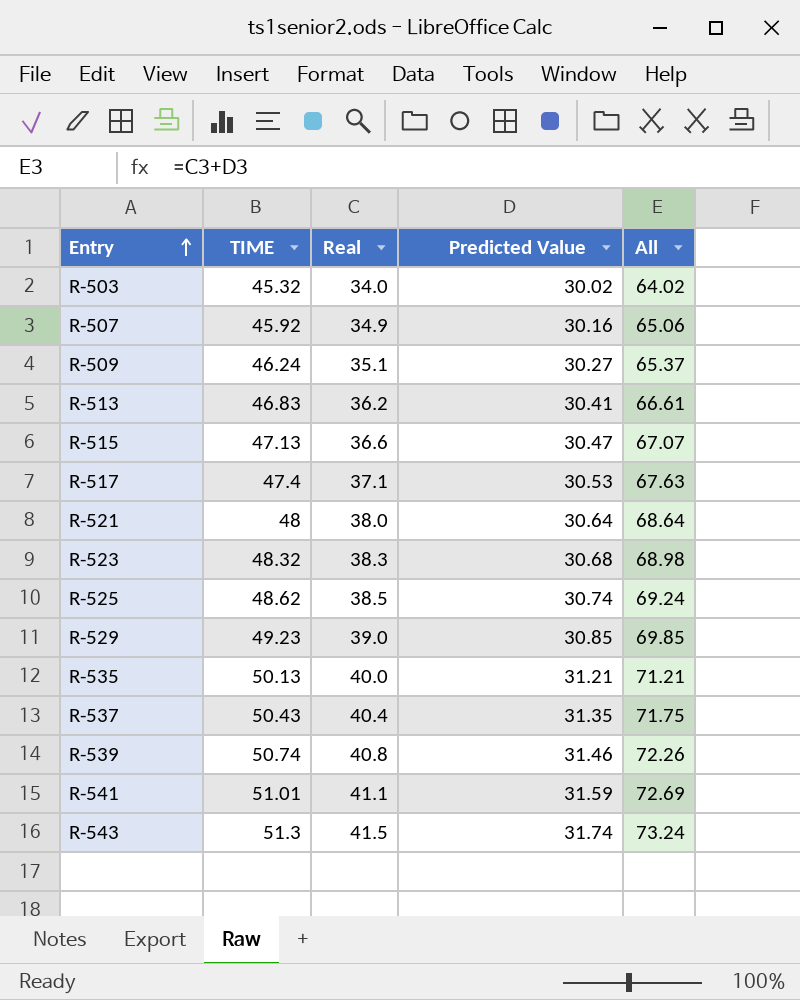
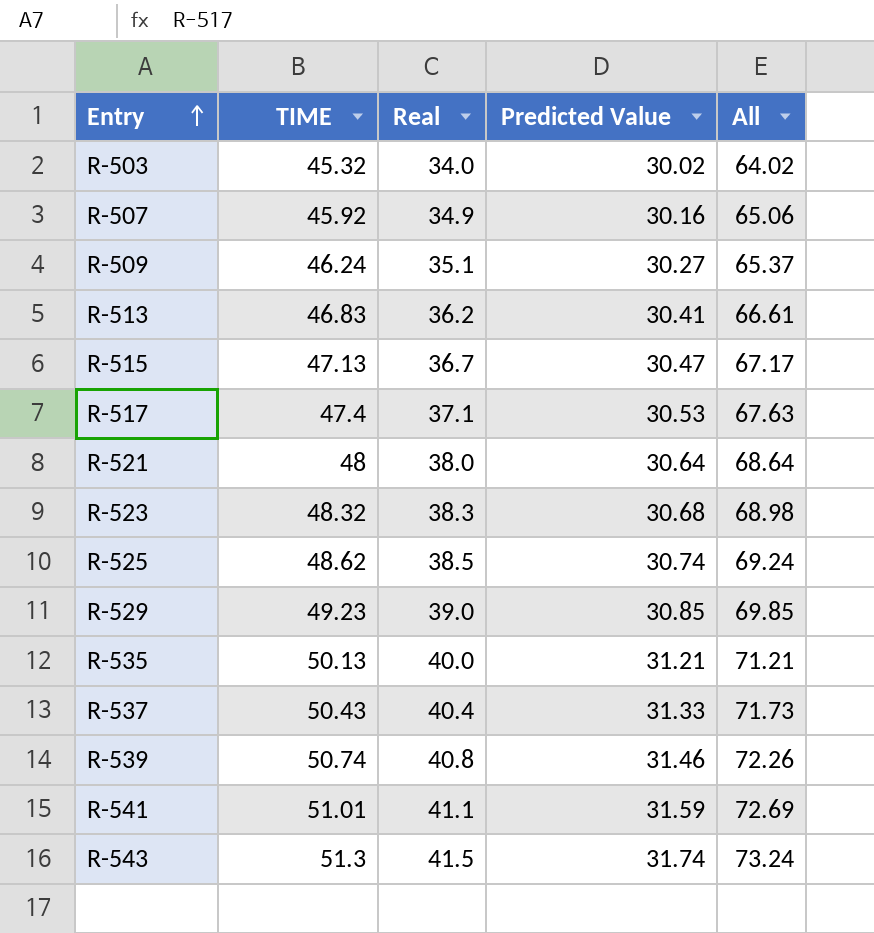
R-515 | Real: 36.6 -> 36.7
R-515 | All: 67.07 -> 67.17
R-537 | Predicted Value: 31.35 -> 31.33
R-537 | All: 71.75 -> 71.73

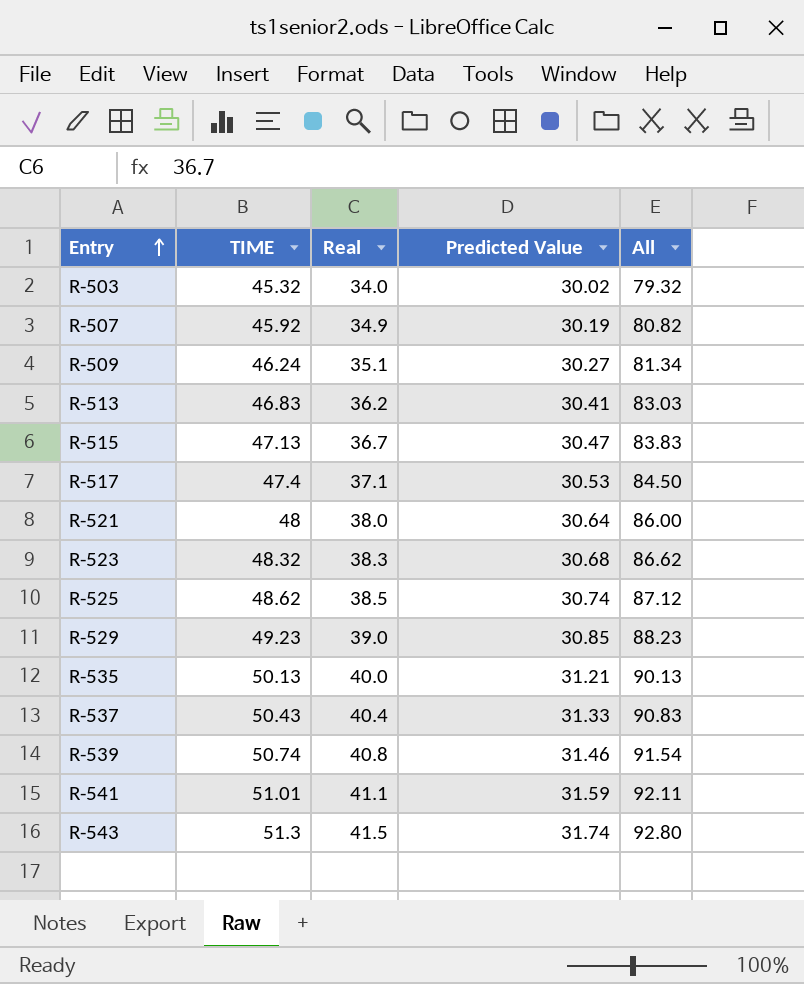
column All | formula: [Real] + [Predicted Value] -> [TIME] + [Real]
R-507 | Predicted Value: 30.16 -> 30.19

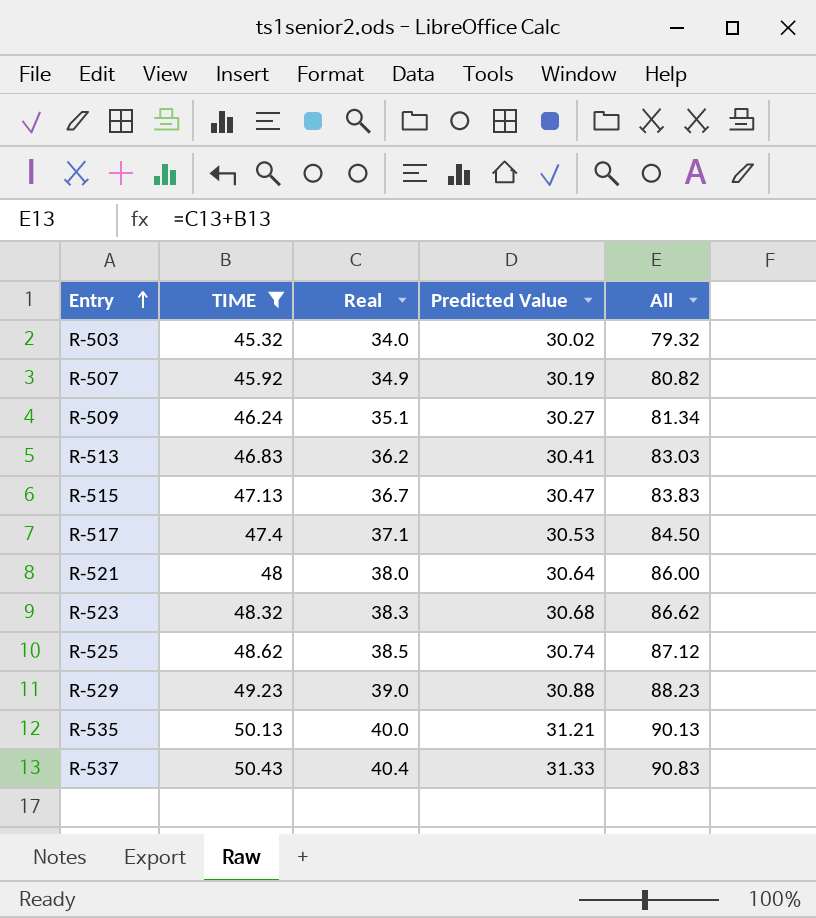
filter: none -> TIME <= 50.43
R-529 | Predicted Value: 30.85 -> 30.88

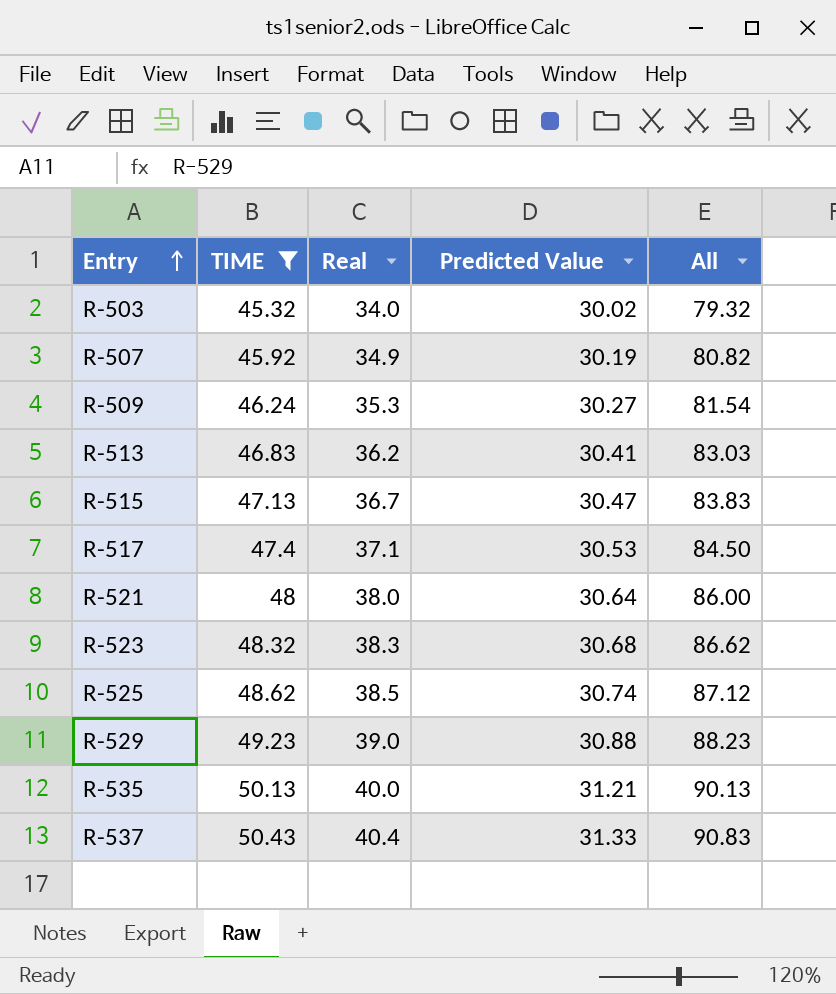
R-509 | Real: 35.1 -> 35.3
R-509 | All: 81.34 -> 81.54

